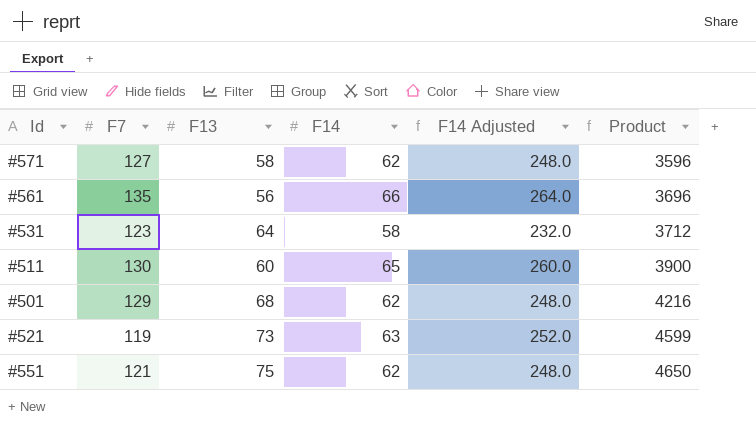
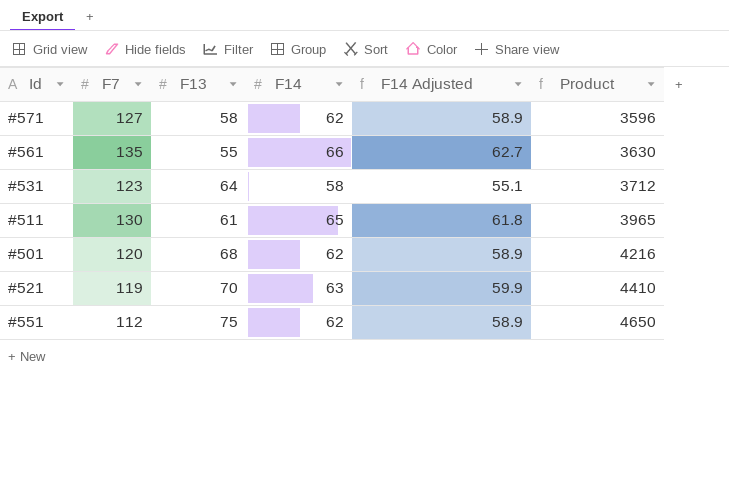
column F14 Adjusted | formula: [F14] * 4 -> [F14] * 0.95
#561 | F13: 56 -> 55
#561 | Product: 3696 -> 3630
#511 | F13: 60 -> 61
#511 | Product: 3900 -> 3965
#501 | F7: 129 -> 120
#521 | F13: 73 -> 70
#521 | Product: 4599 -> 4410
#551 | F7: 121 -> 112

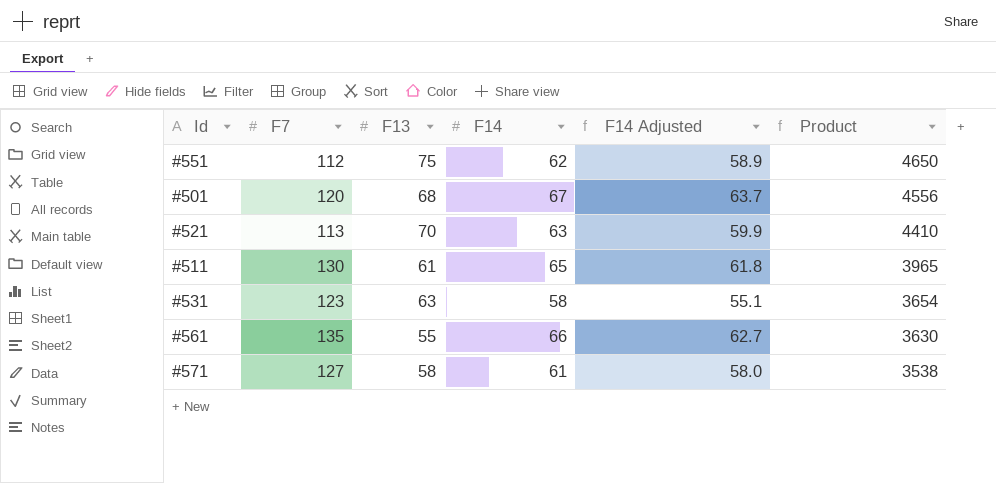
row order: Product ascending -> Product descending
#501 | F14: 62 -> 67
#501 | F14 Adjusted: 58.9 -> 63.7
#501 | Product: 4216 -> 4556
#521 | F7: 119 -> 113
#531 | F13: 64 -> 63
#531 | Product: 3712 -> 3654
#571 | F14: 62 -> 61
#571 | F14 Adjusted: 58.9 -> 58.0
#571 | Product: 3596 -> 3538

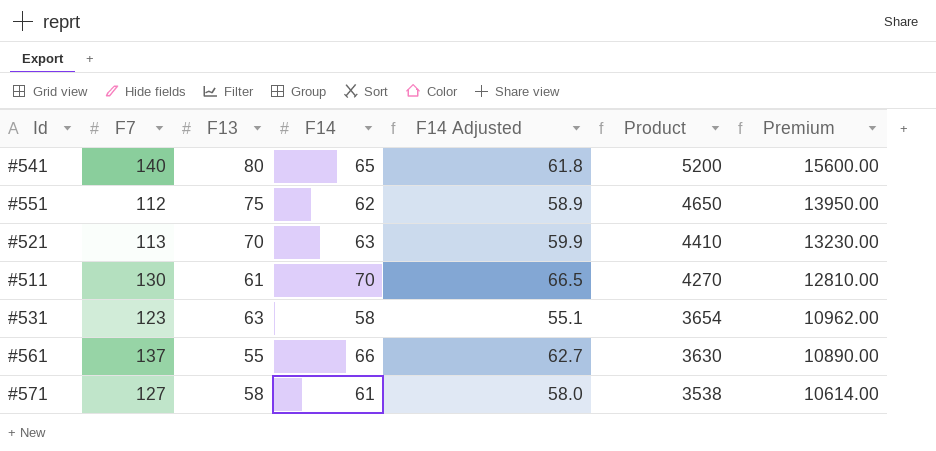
column Premium | formula: none -> [Product] * 3
row #501: 120 | 68 | 67 | 63.7 | 4556 -> none
row #541: none -> 140 | 80 | 65 | 61.8 | 5200 | 15600.00
#511 | F14: 65 -> 70
#511 | F14 Adjusted: 61.8 -> 66.5
#511 | Product: 3965 -> 4270
#561 | F7: 135 -> 137

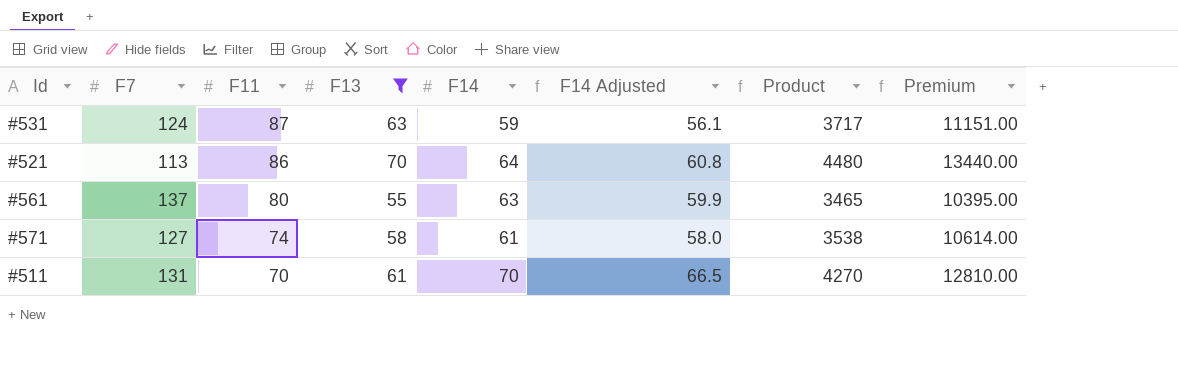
filter: none -> F13 <= 70
row order: Product descending -> F11 descending
column F11 | position: none -> 3
#531 | F7: 123 -> 124
#531 | F14: 58 -> 59
#531 | F14 Adjusted: 55.1 -> 56.1
#531 | Product: 3654 -> 3717
#531 | Premium: 10962.00 -> 11151.00
#521 | F14: 63 -> 64
#521 | F14 Adjusted: 59.9 -> 60.8
#521 | Product: 4410 -> 4480
#521 | Premium: 13230.00 -> 13440.00
#561 | F14: 66 -> 63
#561 | F14 Adjusted: 62.7 -> 59.9
#561 | Product: 3630 -> 3465
#561 | Premium: 10890.00 -> 10395.00
#511 | F7: 130 -> 131

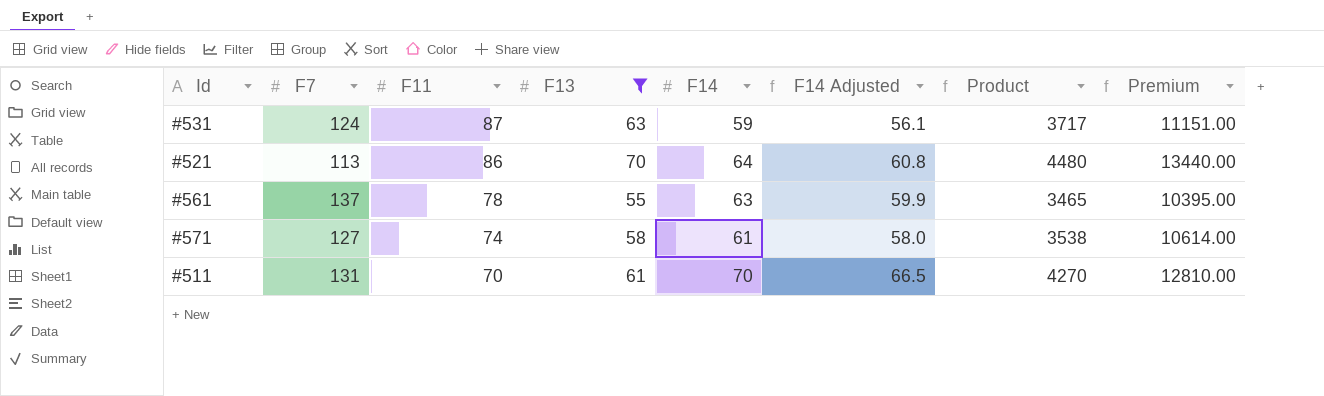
#561 | F11: 80 -> 78

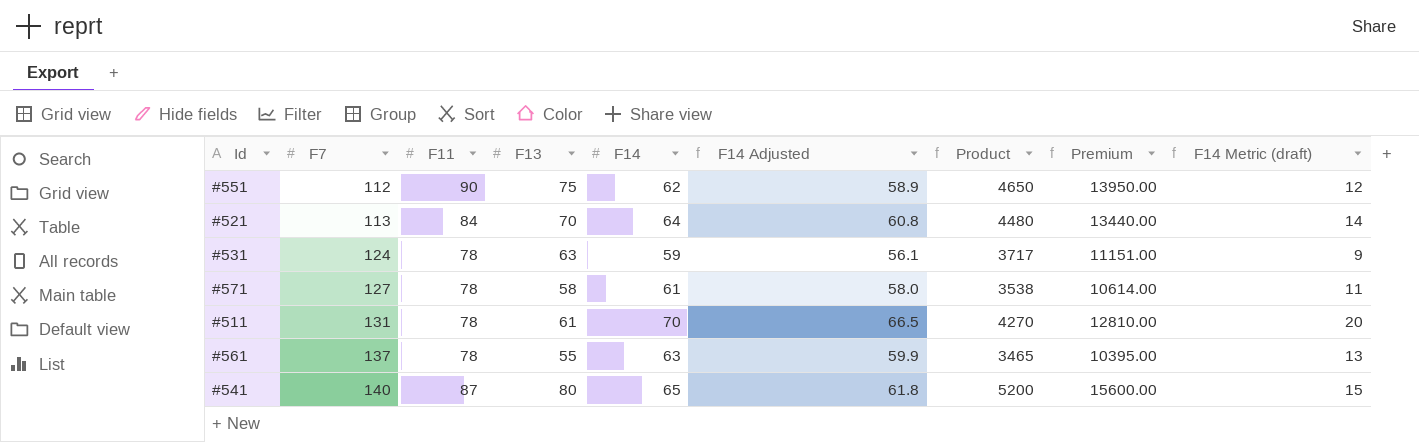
filter: F13 <= 70 -> none
row order: F11 descending -> F7 ascending
column F14 Metric (draft) | formula: none -> [F14] - 50
#521 | F11: 86 -> 84
#531 | F11: 87 -> 78
#571 | F11: 74 -> 78
#511 | F11: 70 -> 78

